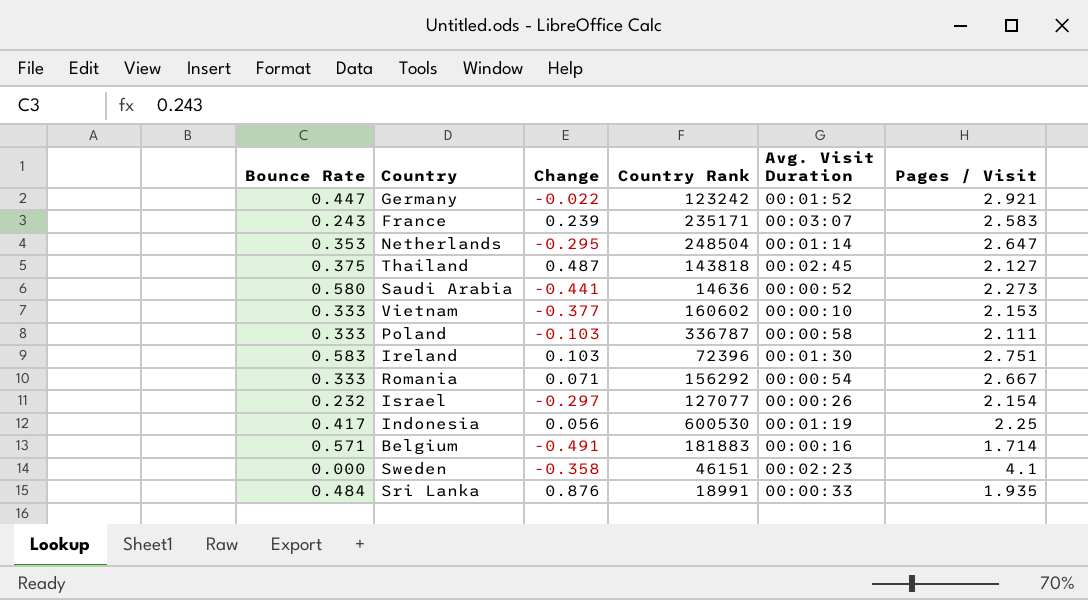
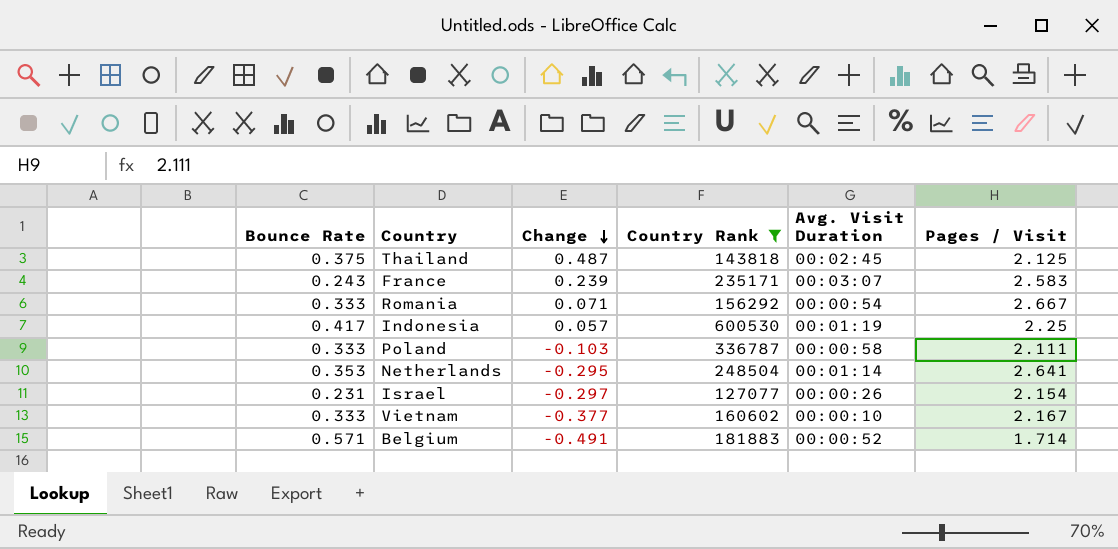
filter: none -> Country Rank >= 127077
row order: none -> Change descending
Thailand | Pages / Visit: 2.127 -> 2.125
Indonesia | Change: 0.056 -> 0.057
Netherlands | Pages / Visit: 2.647 -> 2.641
Israel | Bounce Rate: 0.232 -> 0.231
Vietnam | Pages / Visit: 2.153 -> 2.167
Belgium | Avg. Visit Duration: 00:00:16 -> 00:00:52

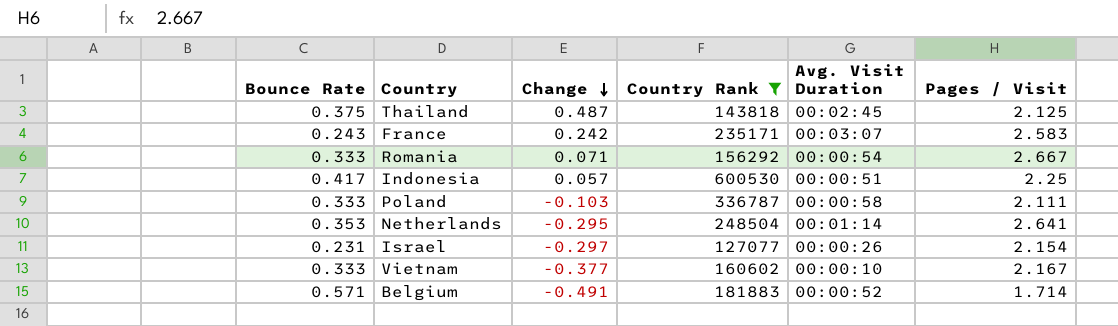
France | Change: 0.239 -> 0.242
Indonesia | Avg. Visit Duration: 00:01:19 -> 00:00:51

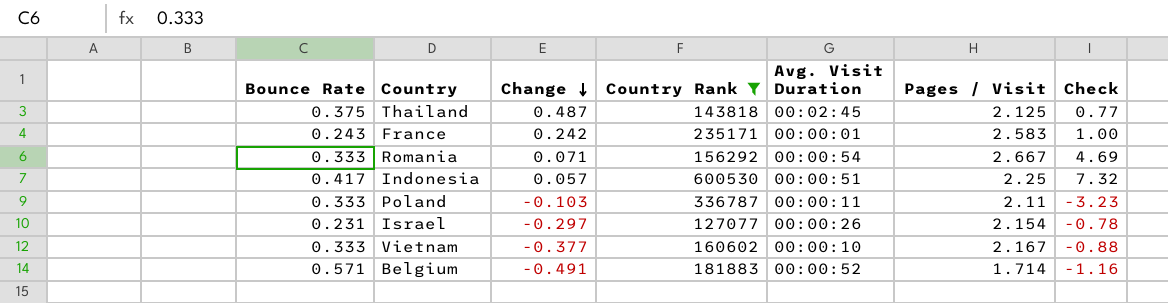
column Check | formula: none -> [Bounce Rate] / [Change]
row Netherlands: 0.353 | -0.295 | 248504 | 00:01:14 | 2.641 -> none
France | Avg. Visit Duration: 00:03:07 -> 00:00:01
Poland | Avg. Visit Duration: 00:00:58 -> 00:00:11
Poland | Pages / Visit: 2.111 -> 2.11

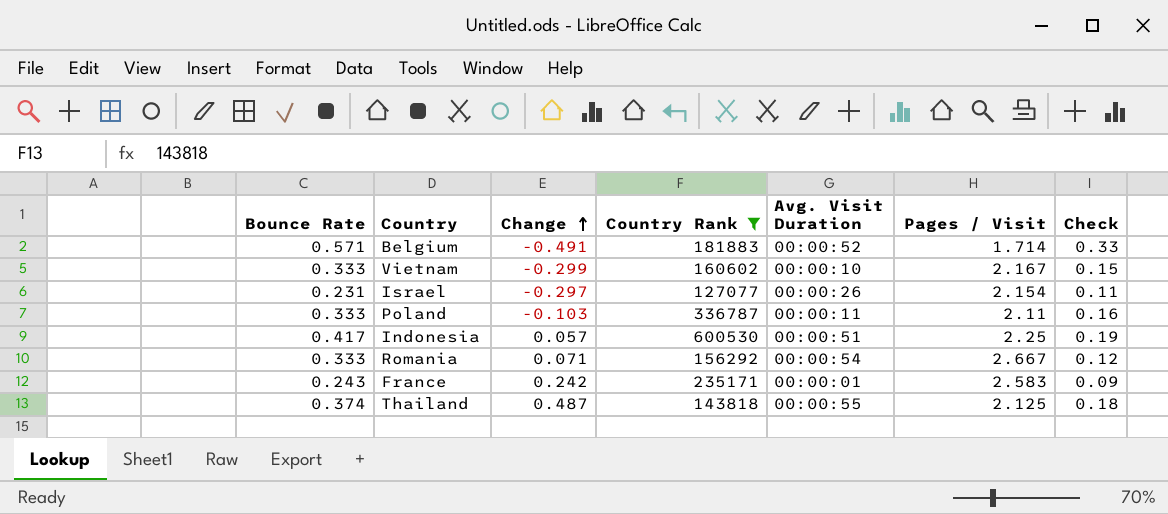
row order: Change descending -> Change ascending
column Check | formula: [Bounce Rate] / [Change] -> [Bounce Rate] / [Pages / Visit]
Vietnam | Change: -0.377 -> -0.299
Thailand | Bounce Rate: 0.375 -> 0.374
Thailand | Avg. Visit Duration: 00:02:45 -> 00:00:55

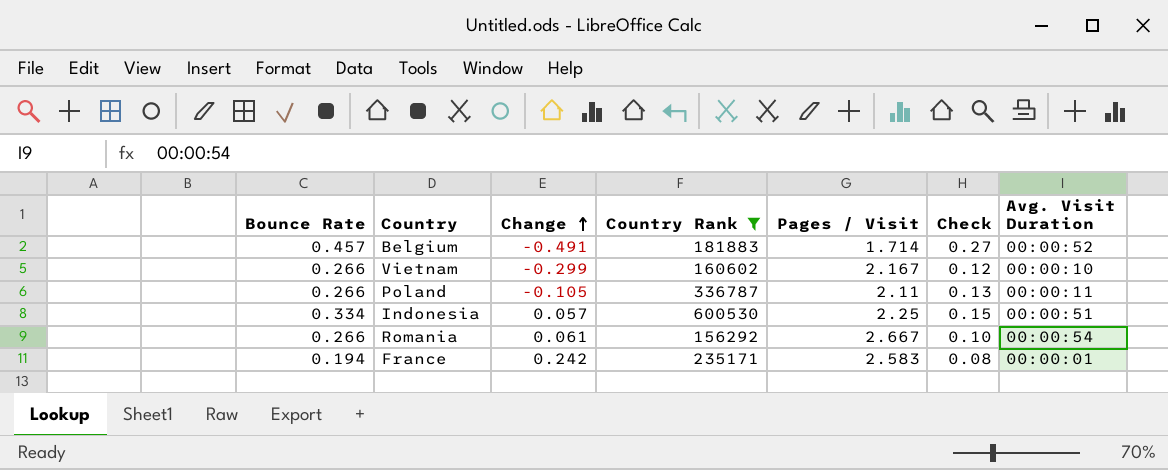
column Avg. Visit Duration | position: 5 -> 7
row Israel: 0.231 | -0.297 | 127077 | 00:00:26 | 2.154 | 0.11 -> none
row Thailand: 0.374 | 0.487 | 143818 | 00:00:55 | 2.125 | 0.18 -> none
Belgium | Bounce Rate: 0.571 -> 0.457
Belgium | Check: 0.33 -> 0.27
Vietnam | Bounce Rate: 0.333 -> 0.266
Vietnam | Check: 0.15 -> 0.12
Poland | Bounce Rate: 0.333 -> 0.266
Poland | Change: -0.103 -> -0.105
Poland | Check: 0.16 -> 0.13
Indonesia | Bounce Rate: 0.417 -> 0.334
Indonesia | Check: 0.19 -> 0.15
Romania | Bounce Rate: 0.333 -> 0.266
Romania | Change: 0.071 -> 0.061
Romania | Check: 0.12 -> 0.10
France | Bounce Rate: 0.243 -> 0.194
France | Check: 0.09 -> 0.08

